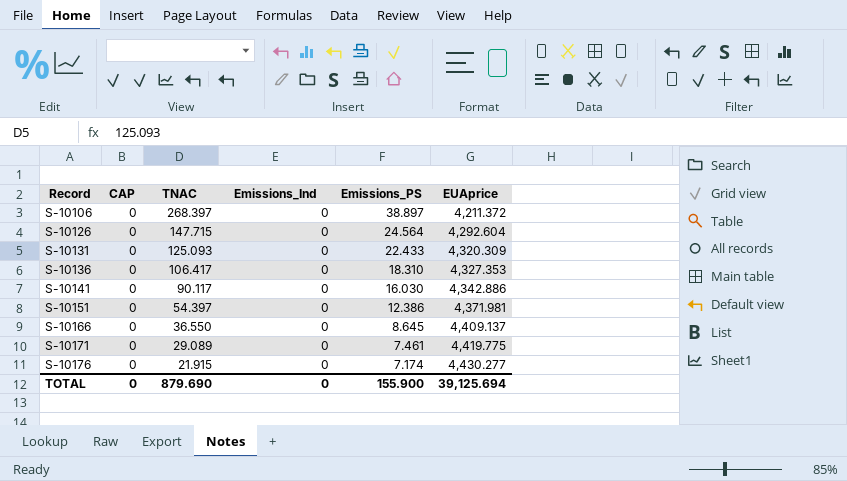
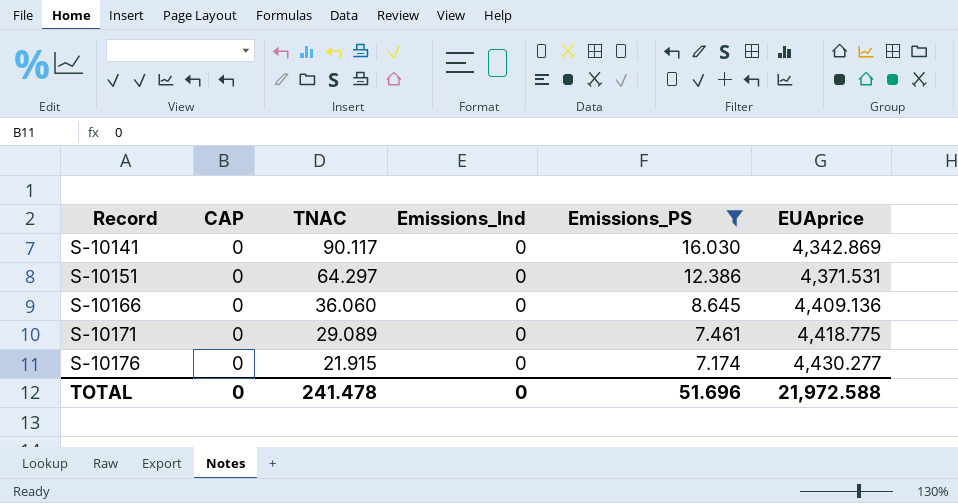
filter: none -> Emissions_PS <= 16.030
S-10141 | EUAprice: 4,342.886 -> 4,342.869
S-10151 | TNAC: 54.397 -> 64.297
S-10151 | EUAprice: 4,371.981 -> 4,371.531
S-10166 | TNAC: 36.550 -> 36.060
S-10166 | EUAprice: 4,409.137 -> 4,409.136
S-10171 | EUAprice: 4,419.775 -> 4,418.775
TOTAL | TNAC: 879.690 -> 241.478
TOTAL | Emissions_PS: 155.900 -> 51.696
TOTAL | EUAprice: 39,125.694 -> 21,972.588

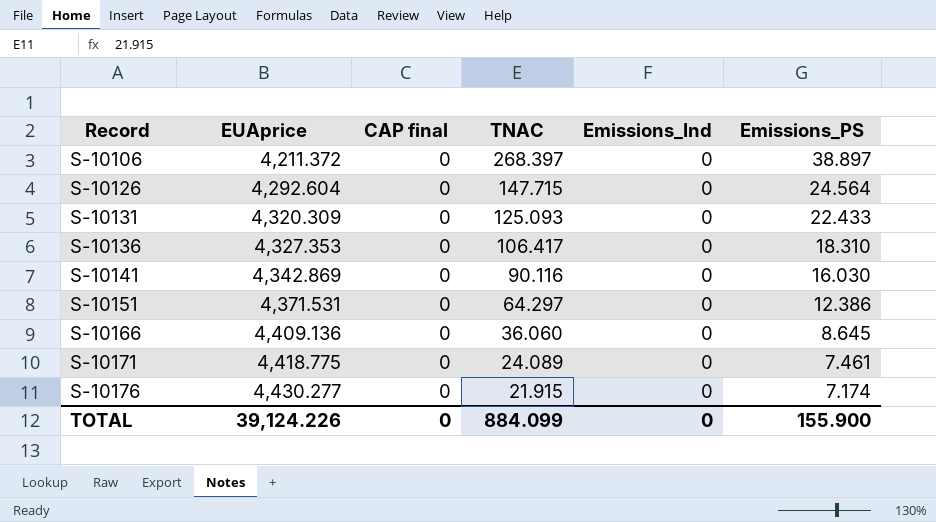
filter: Emissions_PS <= 16.030 -> none
column EUAprice | position: 6 -> 2
column name: CAP -> CAP final
S-10141 | TNAC: 90.117 -> 90.116
S-10171 | TNAC: 29.089 -> 24.089
TOTAL | EUAprice: 21,972.588 -> 39,124.226
TOTAL | TNAC: 241.478 -> 884.099
TOTAL | Emissions_PS: 51.696 -> 155.900

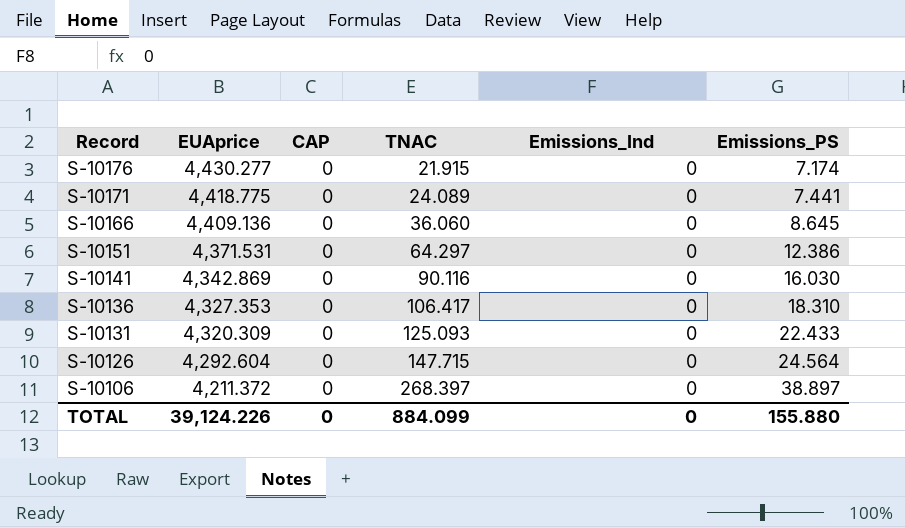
row order: Record ascending -> Record descending
column name: CAP final -> CAP
S-10171 | Emissions_PS: 7.461 -> 7.441
TOTAL | Emissions_PS: 155.900 -> 155.880

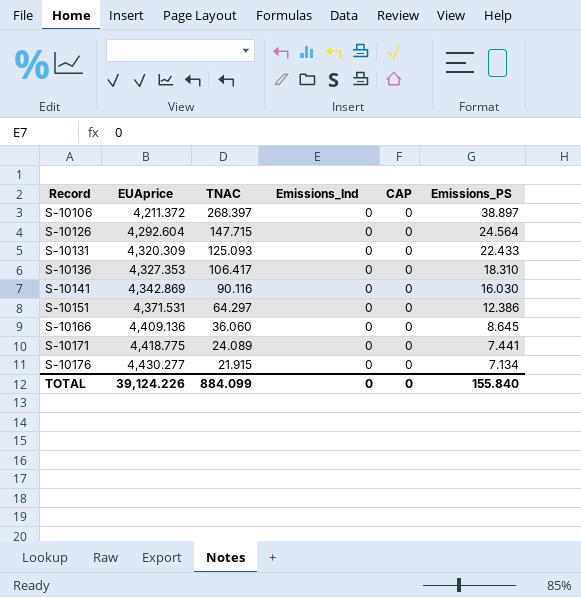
row order: Record descending -> Record ascending
column CAP | position: 3 -> 5
S-10176 | Emissions_PS: 7.174 -> 7.134
TOTAL | Emissions_PS: 155.880 -> 155.840

